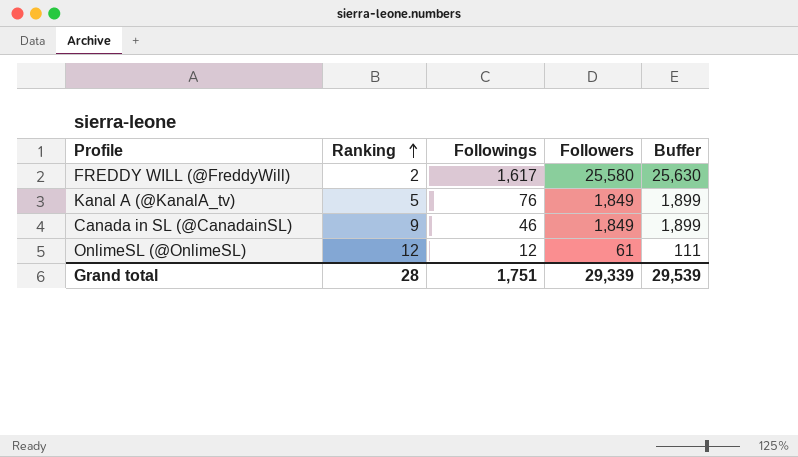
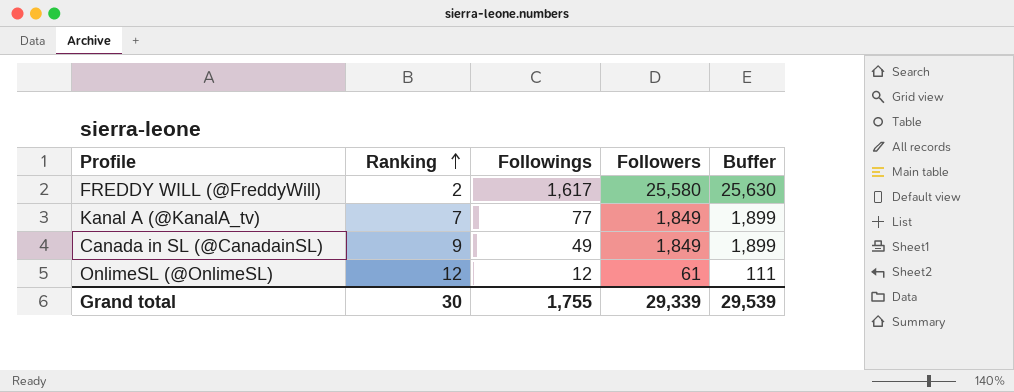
Kanal A (@KanalA_tv) | Ranking: 5 -> 7
Kanal A (@KanalA_tv) | Followings: 76 -> 77
Canada in SL (@CanadainSL) | Followings: 46 -> 49
Grand total | Ranking: 28 -> 30
Grand total | Followings: 1,751 -> 1,755

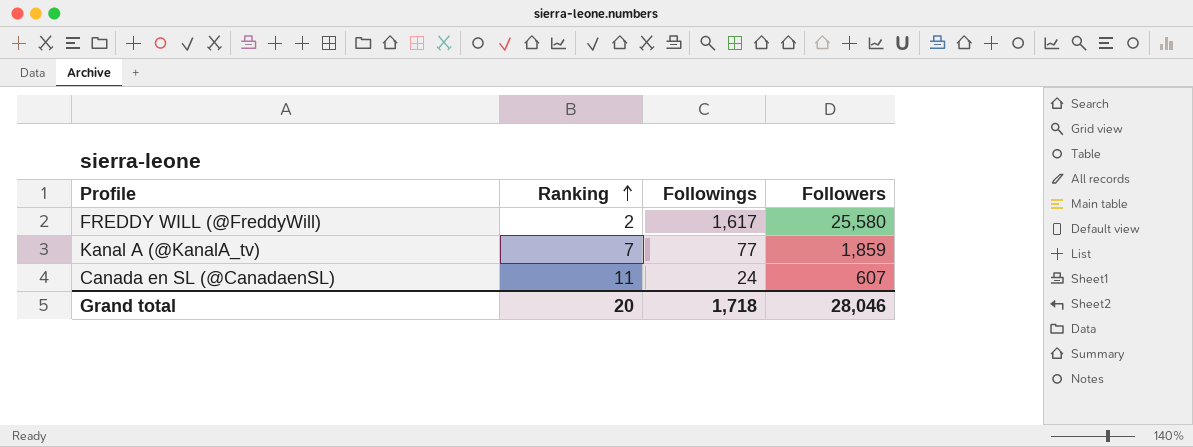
column Buffer | formula: [Followers] + 50 -> none
row Canada in SL (@CanadainSL): 9 | 49 | 1,849 | 1,899 -> none
row OnlimeSL (@OnlimeSL): 12 | 12 | 61 | 111 -> none
Kanal A (@KanalA_tv) | Followers: 1,849 -> 1,859
row Canada en SL (@CanadaenSL): none -> 11 | 24 | 607
Grand total | Ranking: 30 -> 20
Grand total | Followings: 1,755 -> 1,718
Grand total | Followers: 29,339 -> 28,046

